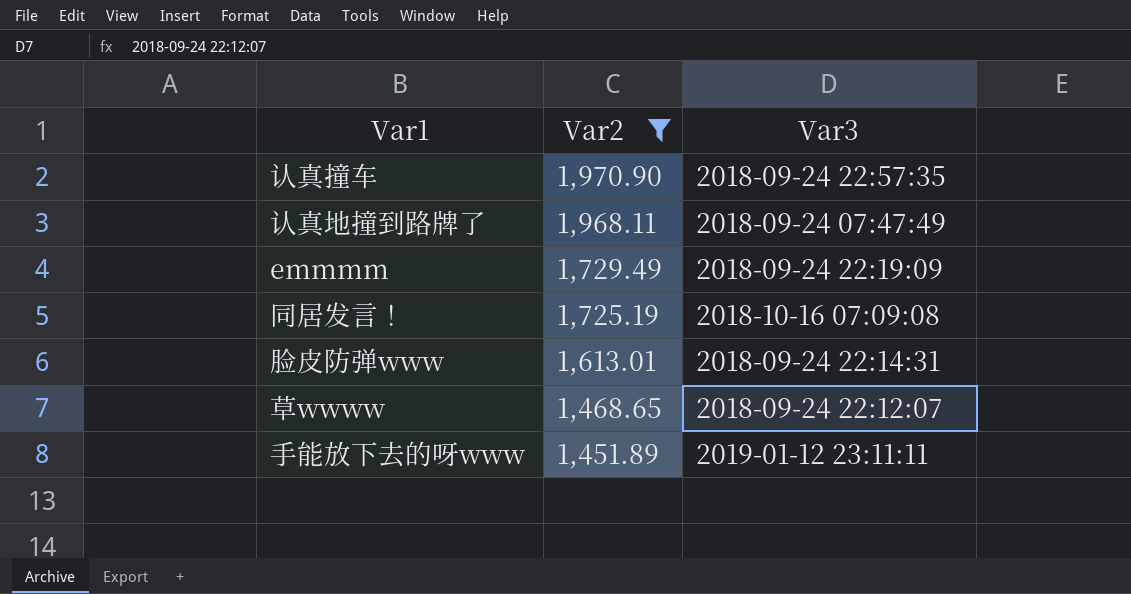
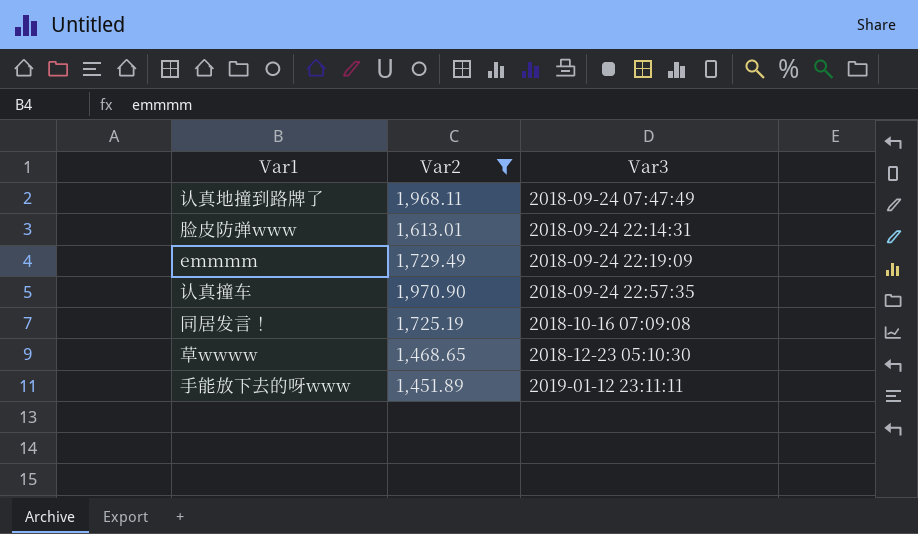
row order: Var2 descending -> Var3 ascending
草wwww | Var3: 2018-09-24 22:12:07 -> 2018-12-23 05:10:30

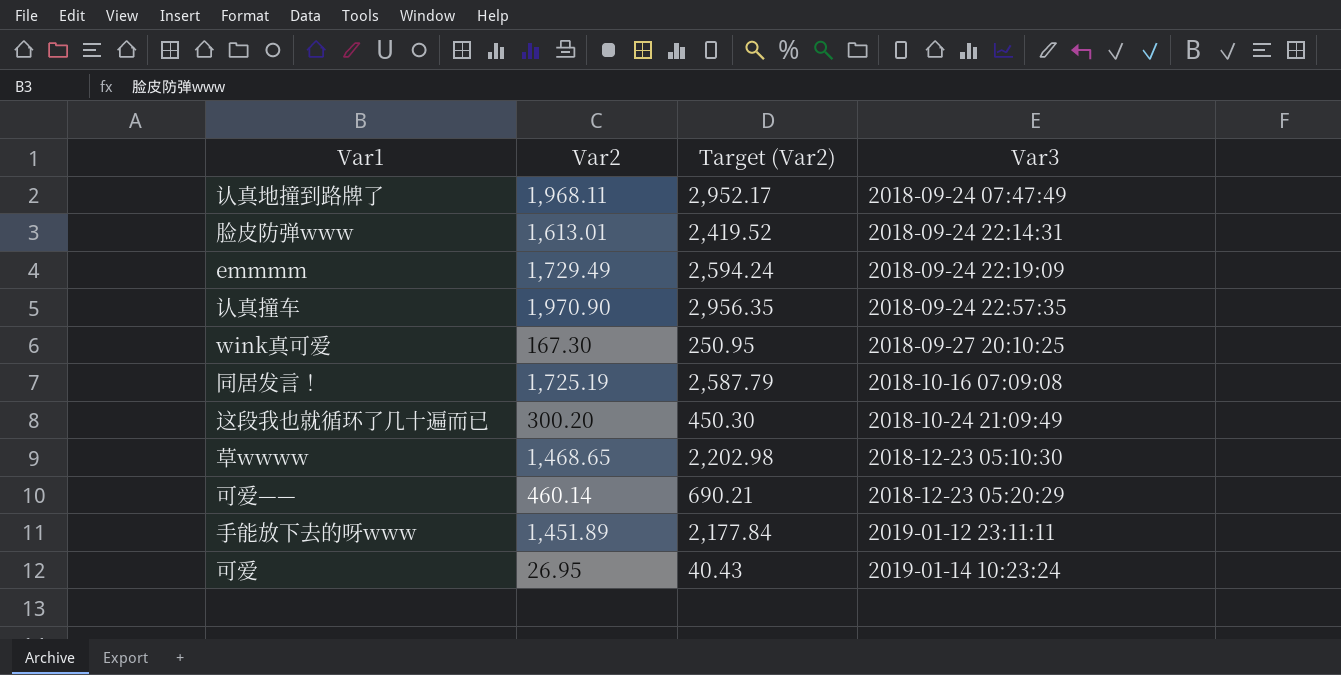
filter: Var2 >= 1,451.89 -> none
column Target (Var2) | formula: none -> [Var2] * 1.5

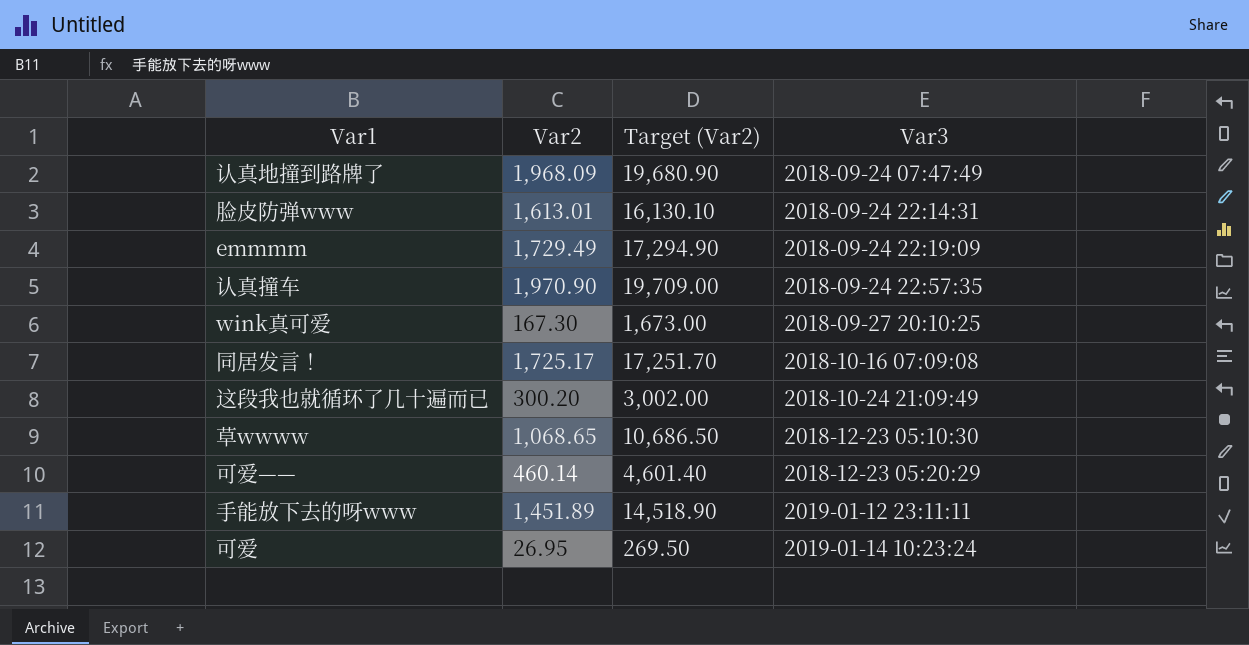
column Target (Var2) | formula: [Var2] * 1.5 -> [Var2] * 10
认真地撞到路牌了 | Var2: 1,968.11 -> 1,968.09
同居发言！ | Var2: 1,725.19 -> 1,725.17
草wwww | Var2: 1,468.65 -> 1,068.65

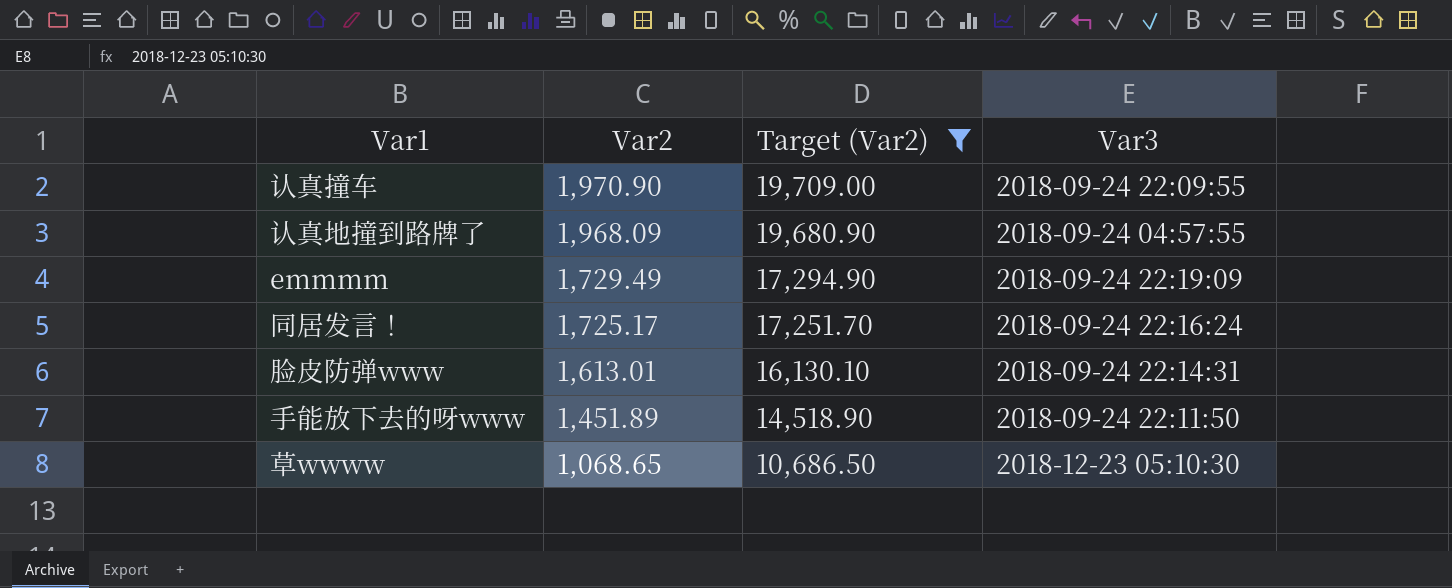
filter: none -> Target (Var2) >= 10,686.50
row order: Var3 ascending -> Var2 descending
认真撞车 | Var3: 2018-09-24 22:57:35 -> 2018-09-24 22:09:55
认真地撞到路牌了 | Var3: 2018-09-24 07:47:49 -> 2018-09-24 04:57:55
同居发言！ | Var3: 2018-10-16 07:09:08 -> 2018-09-24 22:16:24
手能放下去的呀www | Var3: 2019-01-12 23:11:11 -> 2018-09-24 22:11:50

